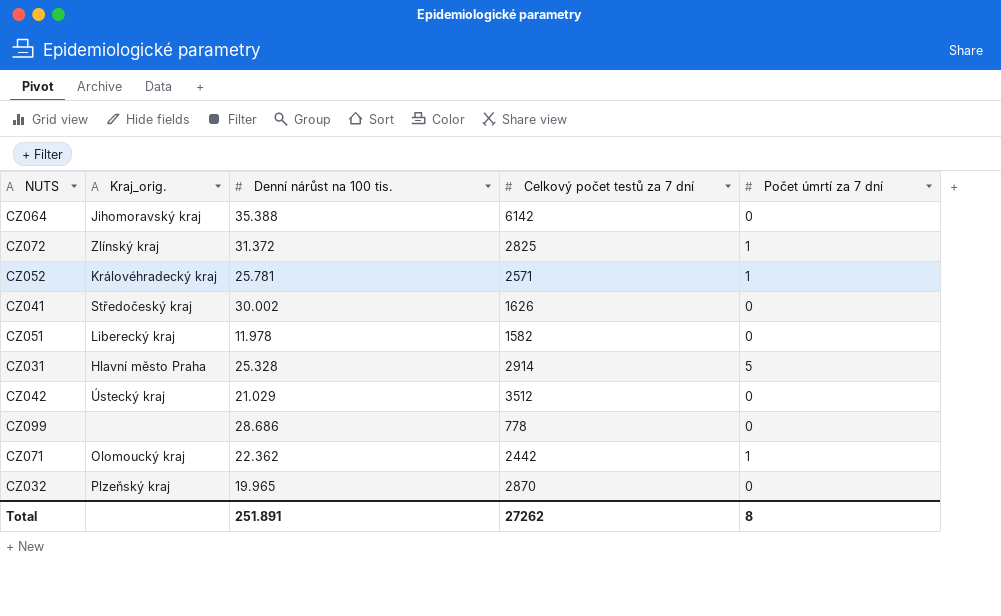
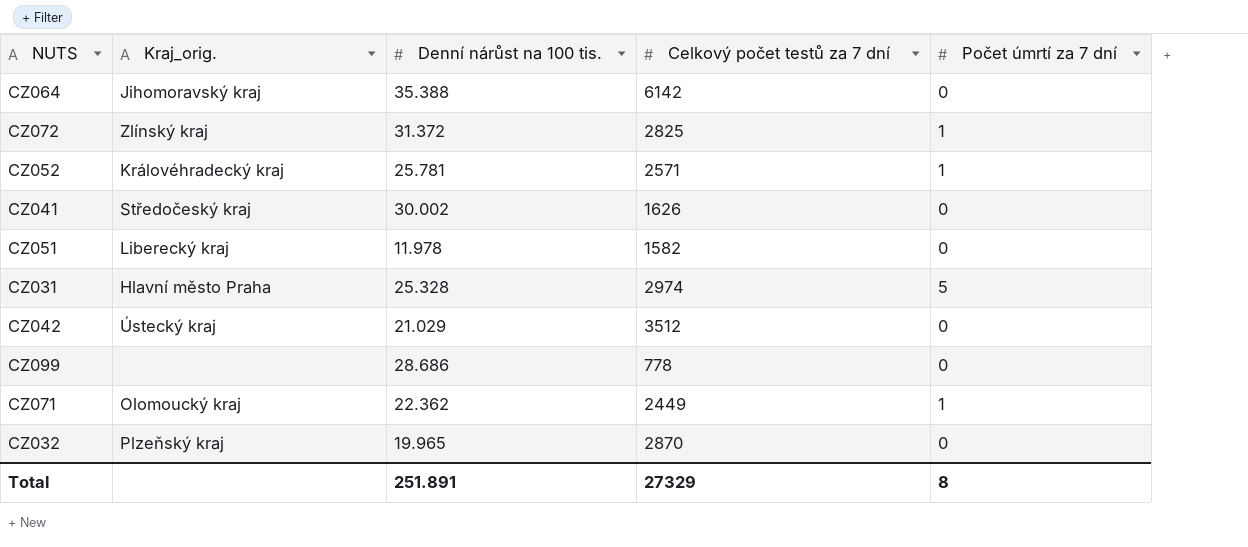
CZ031 | Celkový počet testů za 7 dní: 2914 -> 2974
CZ071 | Celkový počet testů za 7 dní: 2442 -> 2449
Total | Celkový počet testů za 7 dní: 27262 -> 27329

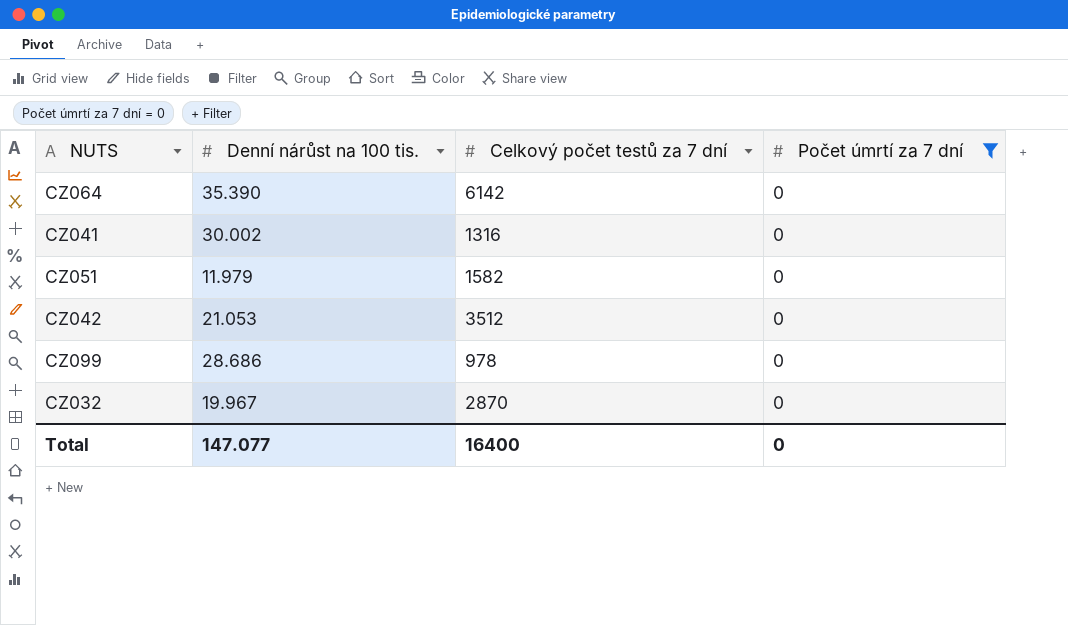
filter: none -> Počet úmrtí za 7 dní = 0
column Kraj_orig. | position: 2 -> none
CZ064 | Denní nárůst na 100 tis.: 35.388 -> 35.390
CZ041 | Celkový počet testů za 7 dní: 1626 -> 1316
CZ051 | Denní nárůst na 100 tis.: 11.978 -> 11.979
CZ042 | Denní nárůst na 100 tis.: 21.029 -> 21.053
CZ099 | Celkový počet testů za 7 dní: 778 -> 978
CZ032 | Denní nárůst na 100 tis.: 19.965 -> 19.967
Total | Denní nárůst na 100 tis.: 251.891 -> 147.077
Total | Celkový počet testů za 7 dní: 27329 -> 16400
Total | Počet úmrtí za 7 dní: 8 -> 0

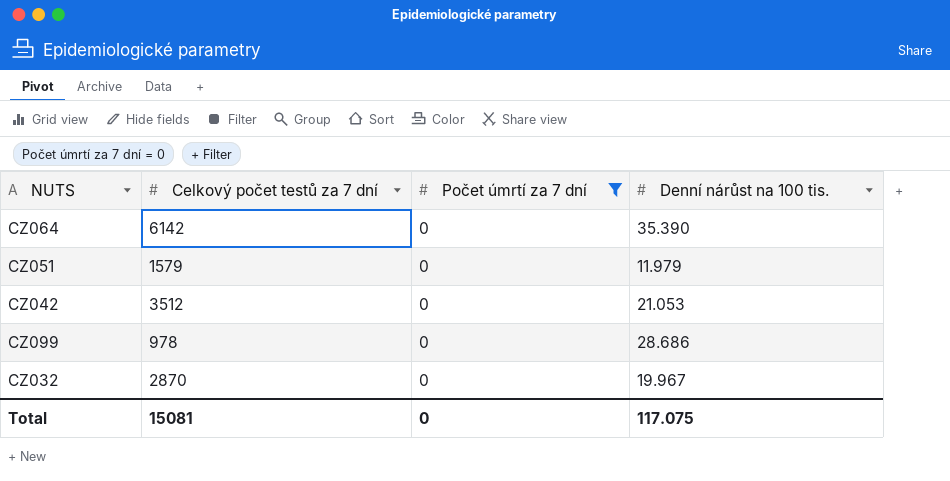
column Denní nárůst na 100 tis. | position: 2 -> 4
row CZ041: 30.002 | 1316 | 0 -> none
CZ051 | Celkový počet testů za 7 dní: 1582 -> 1579
Total | Celkový počet testů za 7 dní: 16400 -> 15081
Total | Denní nárůst na 100 tis.: 147.077 -> 117.075

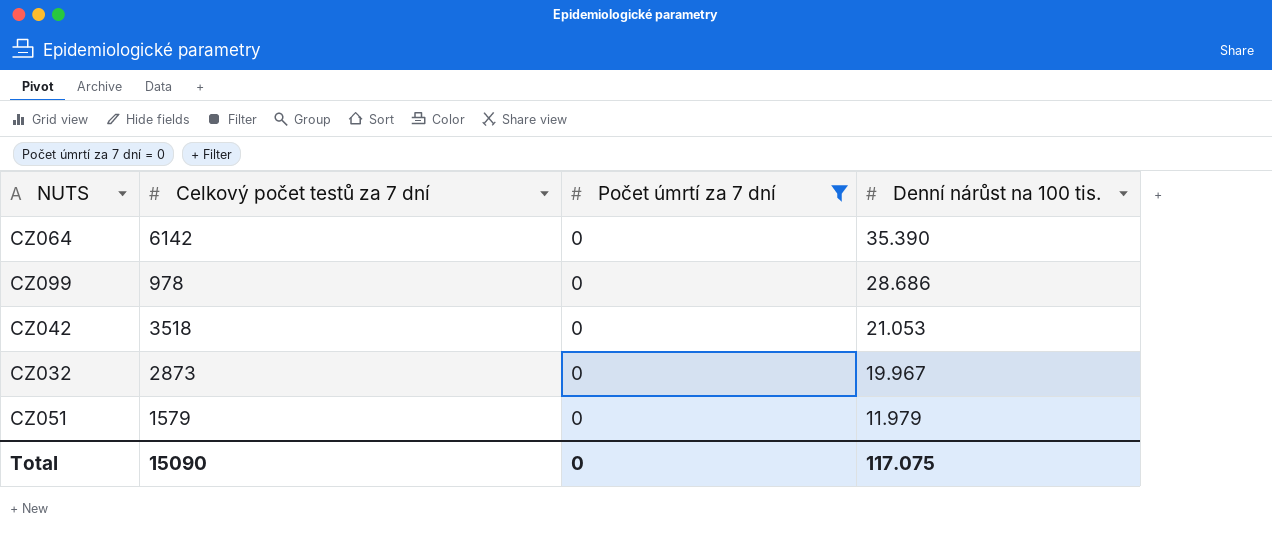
row order: none -> Denní nárůst na 100 tis. descending
CZ042 | Celkový počet testů za 7 dní: 3512 -> 3518
CZ032 | Celkový počet testů za 7 dní: 2870 -> 2873
Total | Celkový počet testů za 7 dní: 15081 -> 15090

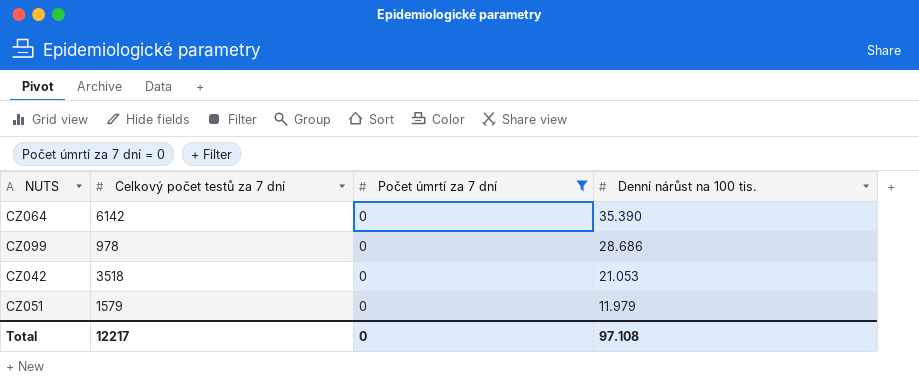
row CZ032: 2873 | 0 | 19.967 -> none
Total | Celkový počet testů za 7 dní: 15090 -> 12217
Total | Denní nárůst na 100 tis.: 117.075 -> 97.108

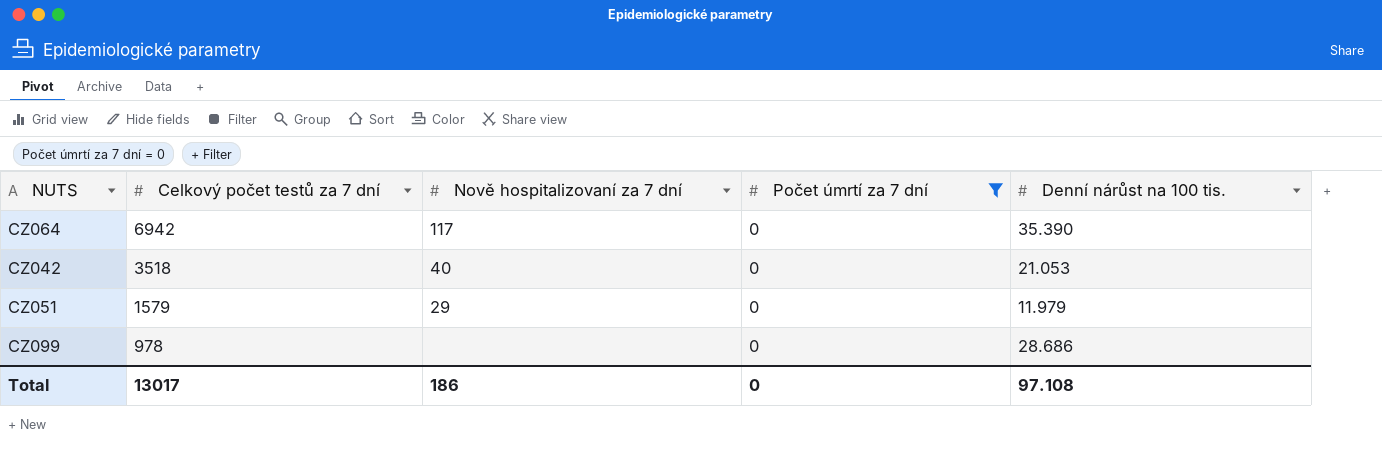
row order: Denní nárůst na 100 tis. descending -> Celkový počet testů za 7 dní descending
column Nově hospitalizovaní za 7 dní | position: none -> 3
CZ064 | Celkový počet testů za 7 dní: 6142 -> 6942
Total | Celkový počet testů za 7 dní: 12217 -> 13017

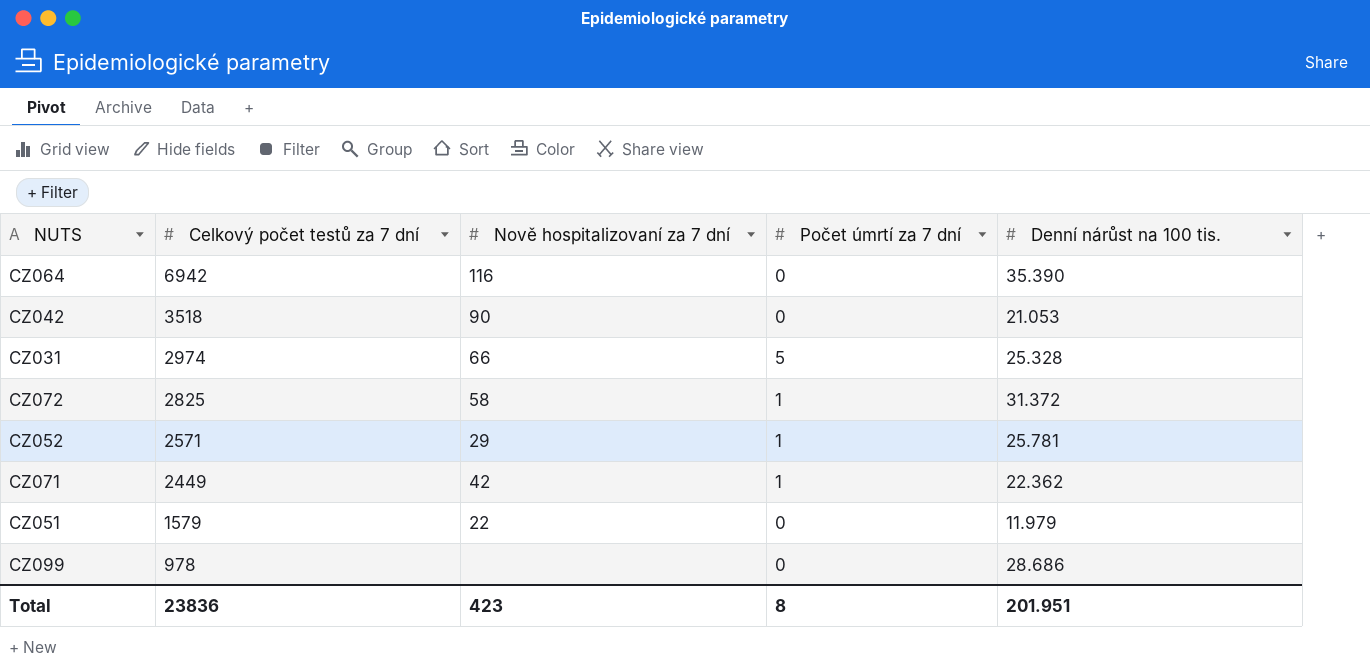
filter: Počet úmrtí za 7 dní = 0 -> none
CZ064 | Nově hospitalizovaní za 7 dní: 117 -> 116
CZ042 | Nově hospitalizovaní za 7 dní: 40 -> 90
CZ051 | Nově hospitalizovaní za 7 dní: 29 -> 22
Total | Celkový počet testů za 7 dní: 13017 -> 23836
Total | Nově hospitalizovaní za 7 dní: 186 -> 423
Total | Počet úmrtí za 7 dní: 0 -> 8
Total | Denní nárůst na 100 tis.: 97.108 -> 201.951

